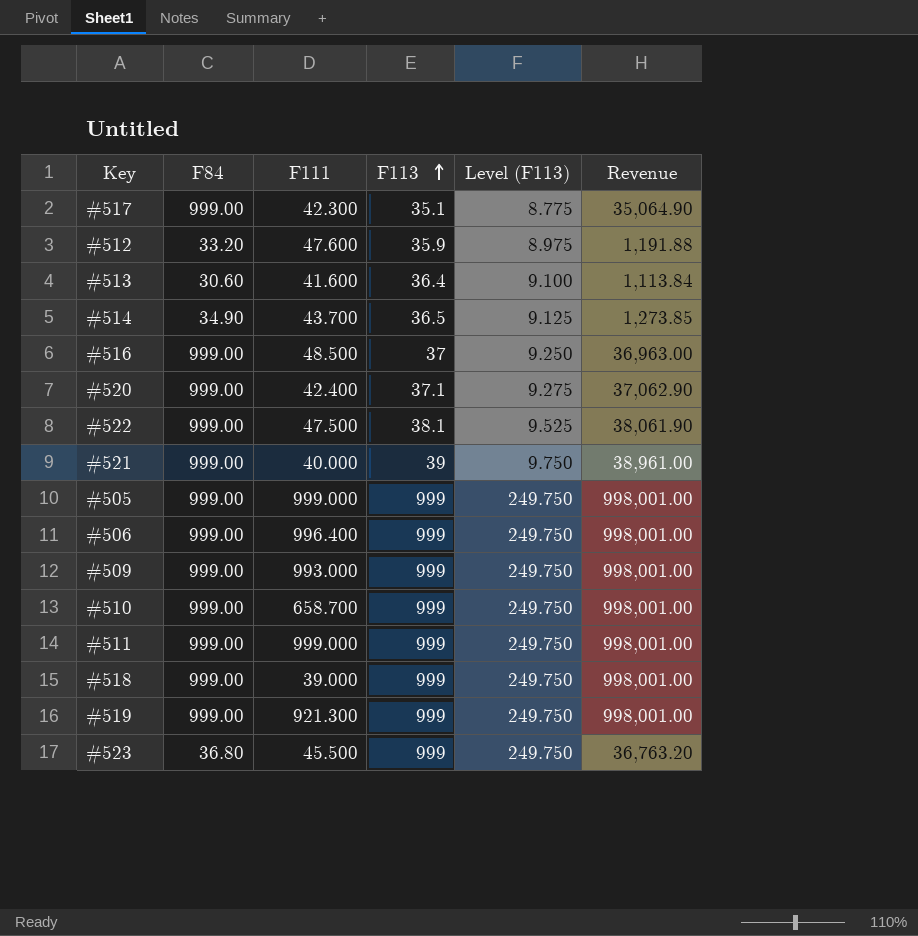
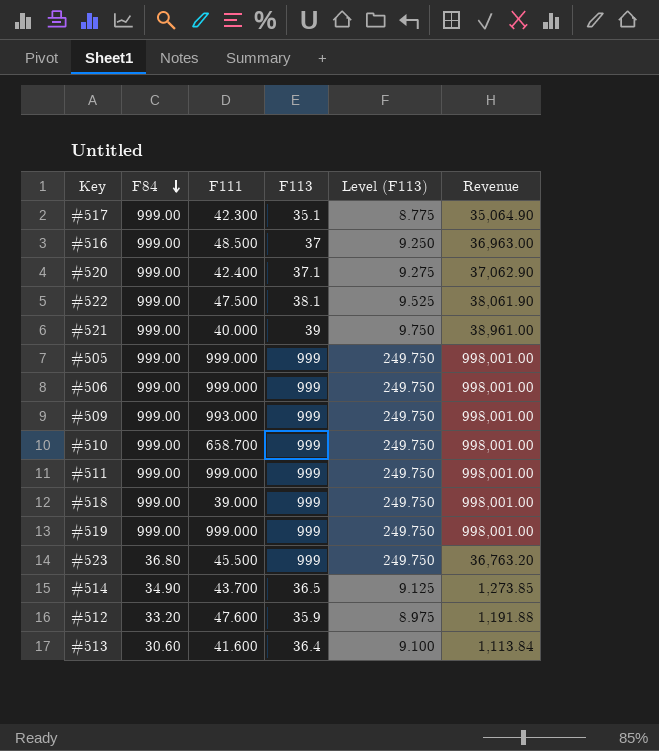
row order: F113 ascending -> F84 descending
#506 | F111: 996.400 -> 999.000
#519 | F111: 921.300 -> 999.000

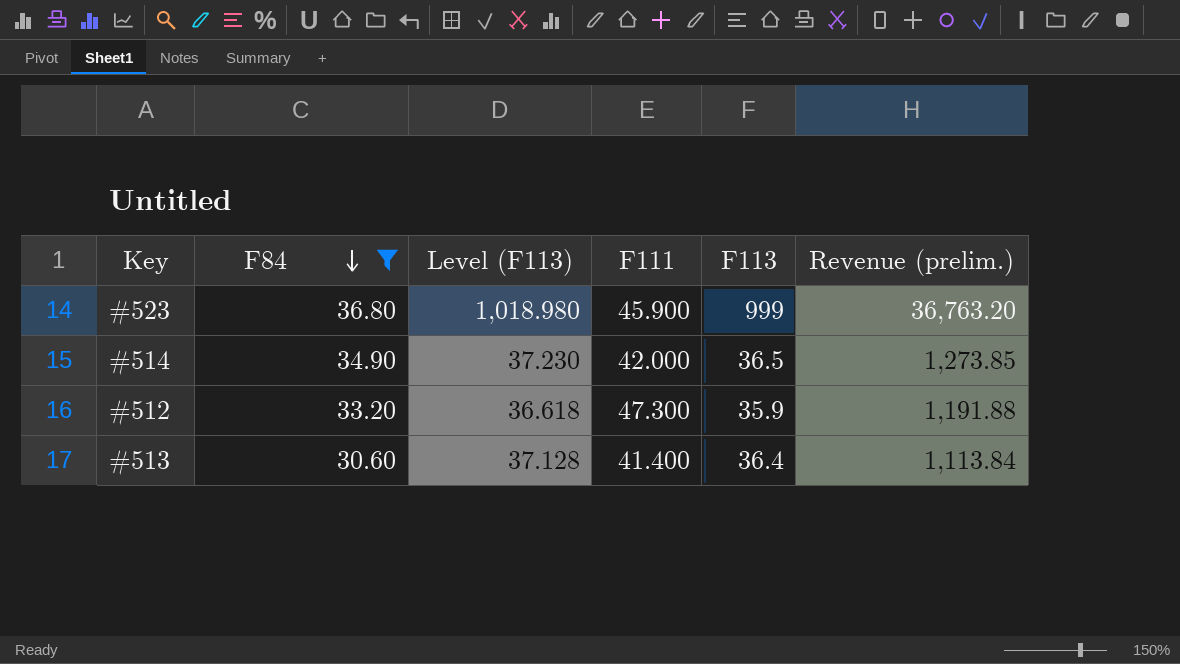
filter: none -> F84 != 999.00
column Level (F113) | formula: [F113] * 0.25 -> [F113] * 1.02
column Level (F113) | position: 5 -> 3
column name: Revenue -> Revenue (prelim.)
#523 | F111: 45.500 -> 45.900
#514 | F111: 43.700 -> 42.000
#512 | F111: 47.600 -> 47.300
#513 | F111: 41.600 -> 41.400

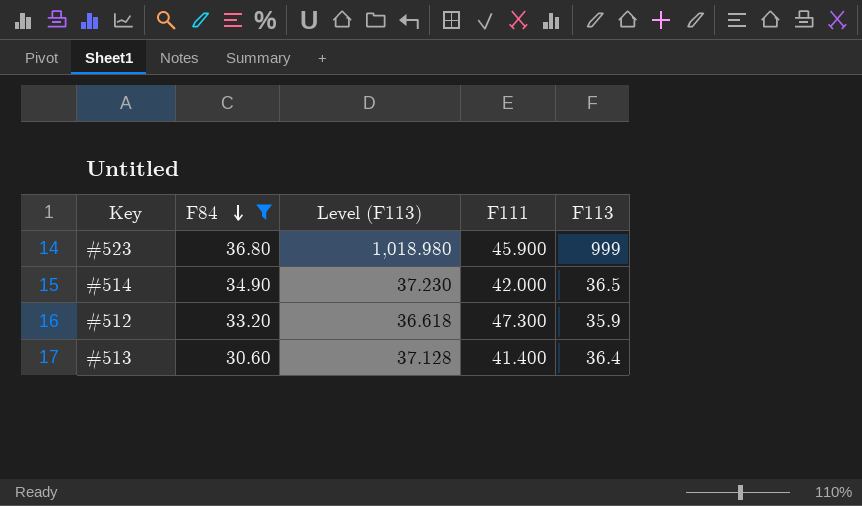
column Revenue (prelim.) | formula: [F84] * [F113] -> none

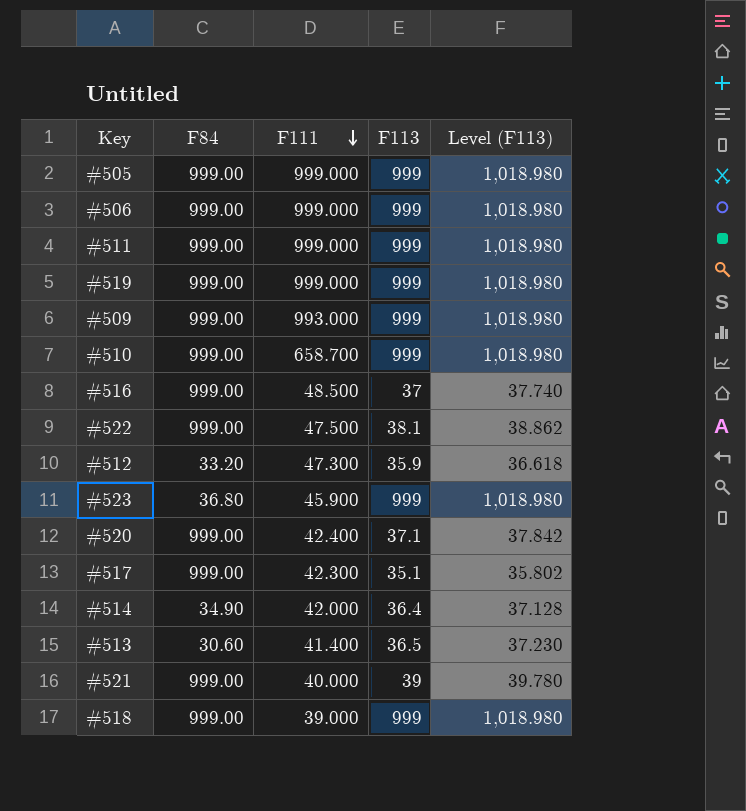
filter: F84 != 999.00 -> none
row order: F84 descending -> F111 descending
column Level (F113) | position: 3 -> 5
#514 | F113: 36.5 -> 36.4
#514 | Level (F113): 37.230 -> 37.128
#513 | F113: 36.4 -> 36.5
#513 | Level (F113): 37.128 -> 37.230

